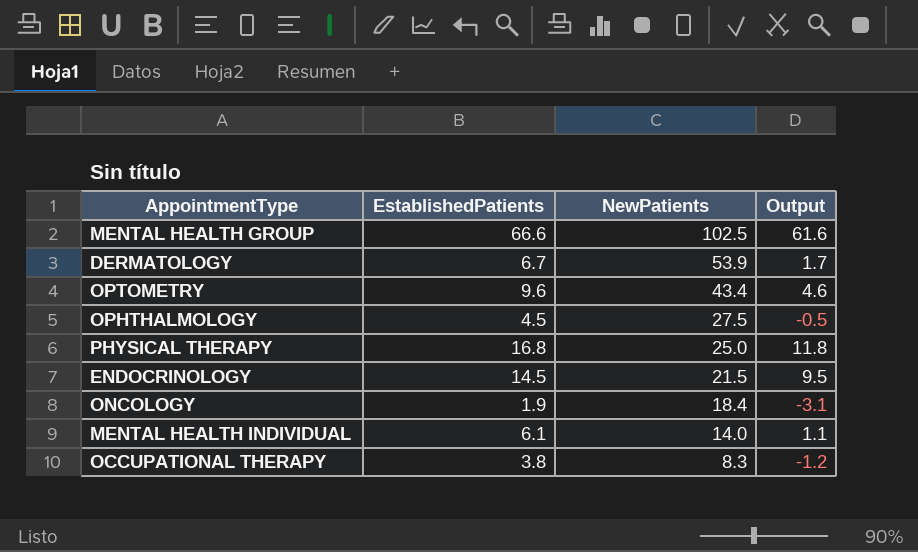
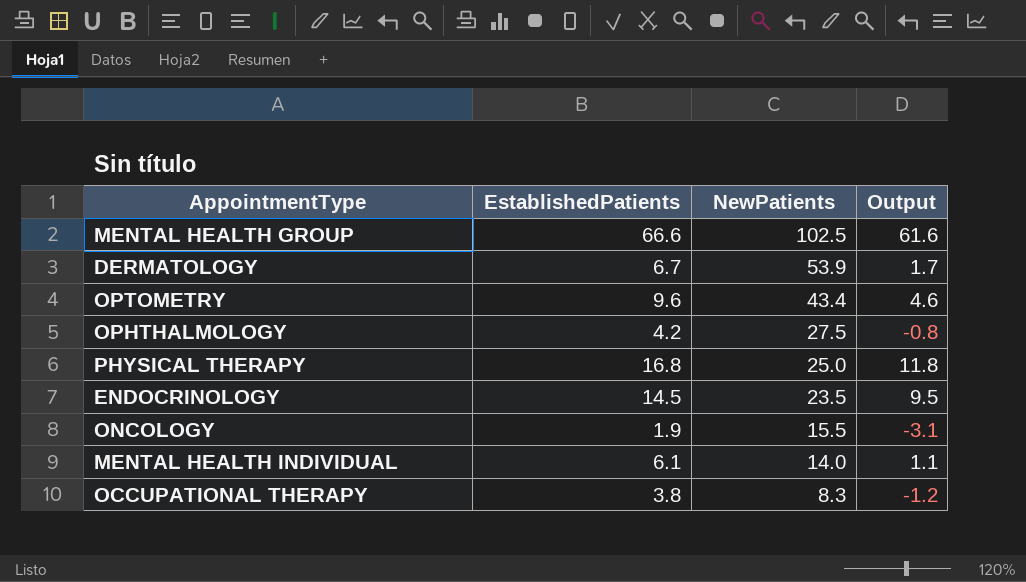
OPHTHALMOLOGY | EstablishedPatients: 4.5 -> 4.2
OPHTHALMOLOGY | Output: -0.5 -> -0.8
ENDOCRINOLOGY | NewPatients: 21.5 -> 23.5
ONCOLOGY | NewPatients: 18.4 -> 15.5

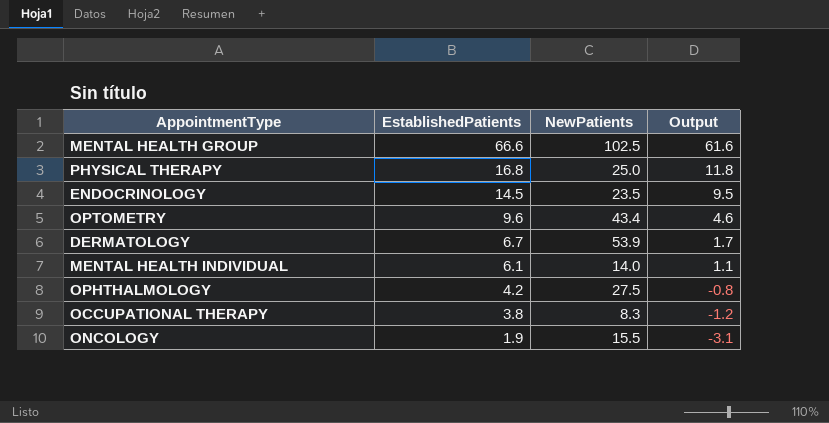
row order: NewPatients descending -> EstablishedPatients descending

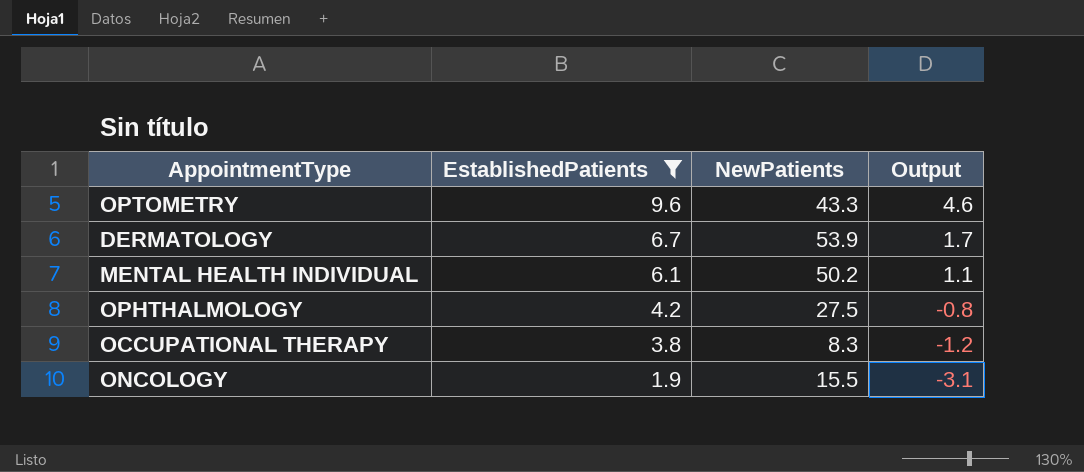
filter: none -> EstablishedPatients <= 9.6
OPTOMETRY | NewPatients: 43.4 -> 43.3
MENTAL HEALTH INDIVIDUAL | NewPatients: 14.0 -> 50.2

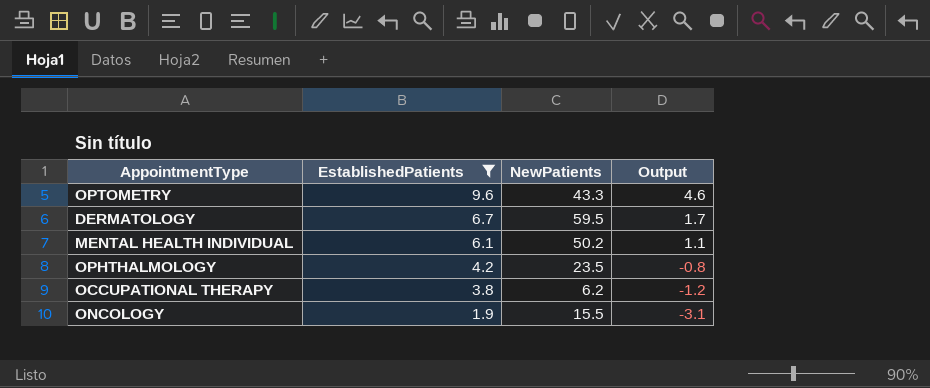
DERMATOLOGY | NewPatients: 53.9 -> 59.5
OPHTHALMOLOGY | NewPatients: 27.5 -> 23.5
OCCUPATIONAL THERAPY | NewPatients: 8.3 -> 6.2

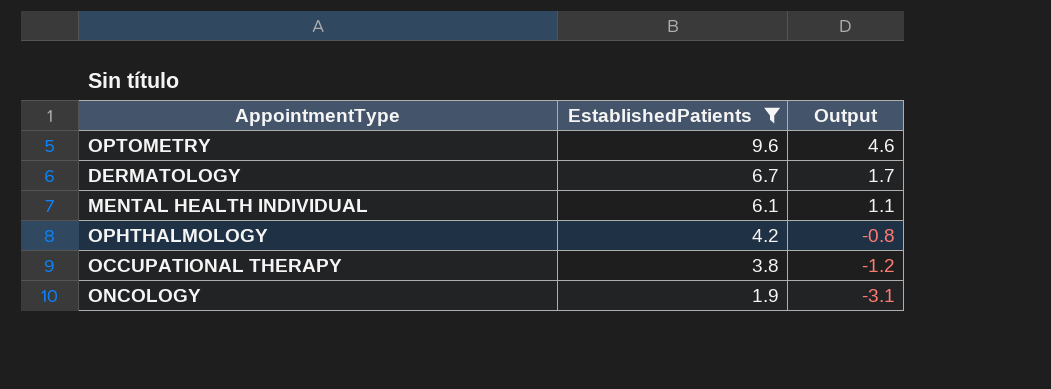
column NewPatients | position: 3 -> none

